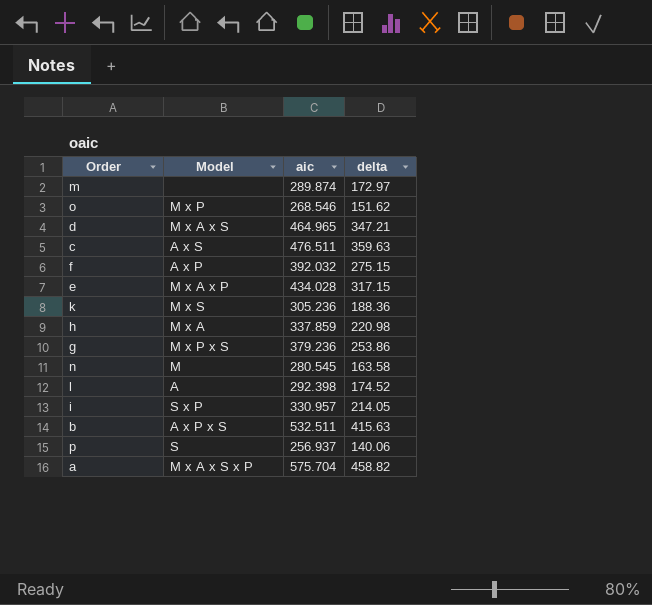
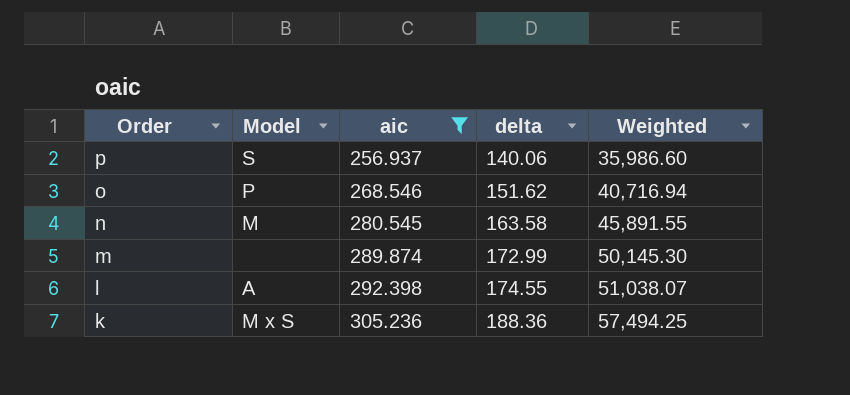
filter: none -> aic <= 305.236
row order: none -> Order descending
column Weighted | formula: none -> [aic] * [delta]
o | Model: M x P -> P
m | delta: 172.97 -> 172.99
l | delta: 174.52 -> 174.55

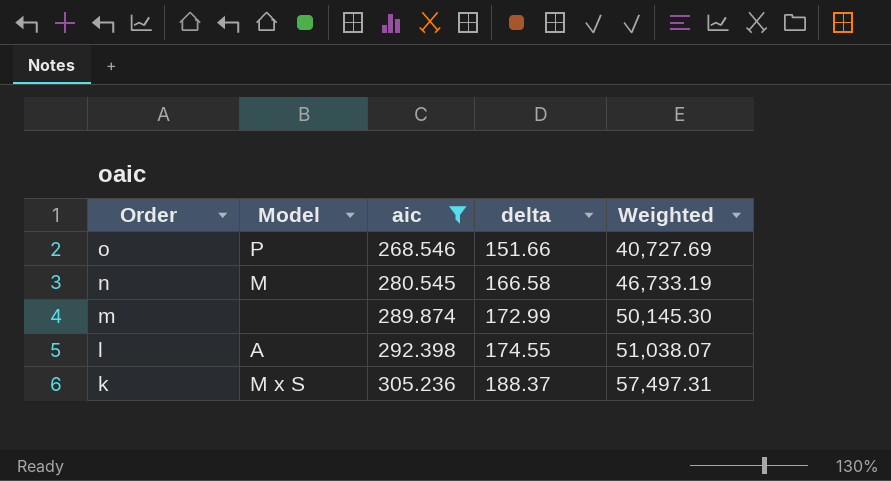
row p: S | 256.937 | 140.06 | 35,986.60 -> none
o | delta: 151.62 -> 151.66
o | Weighted: 40,716.94 -> 40,727.69
n | delta: 163.58 -> 166.58
n | Weighted: 45,891.55 -> 46,733.19
k | delta: 188.36 -> 188.37
k | Weighted: 57,494.25 -> 57,497.31

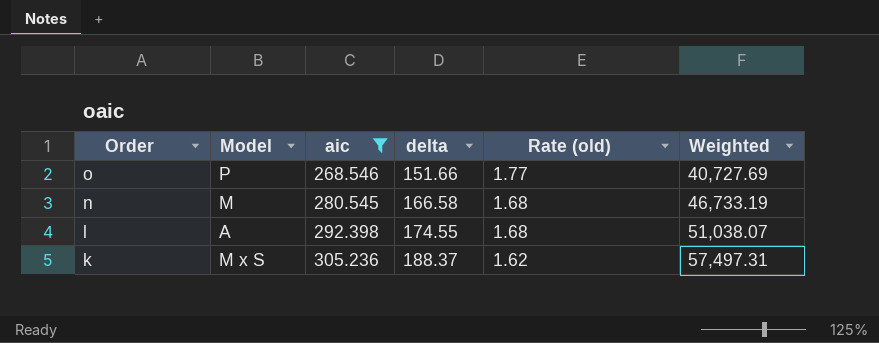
column Rate (old) | formula: none -> [aic] / [delta]
row m: none | 289.874 | 172.99 | 50,145.30 -> none

